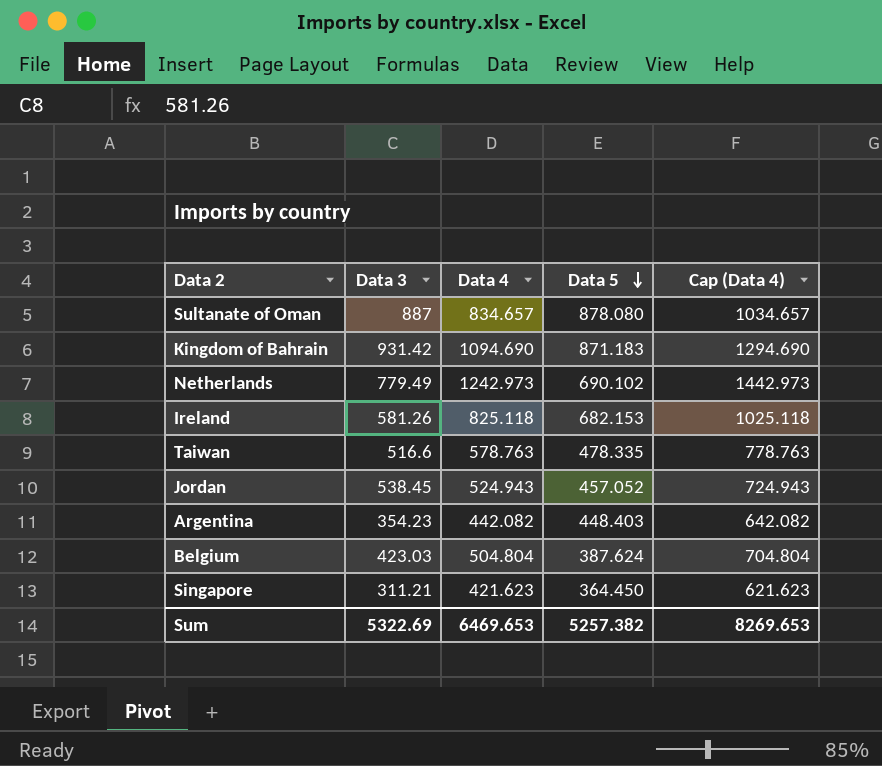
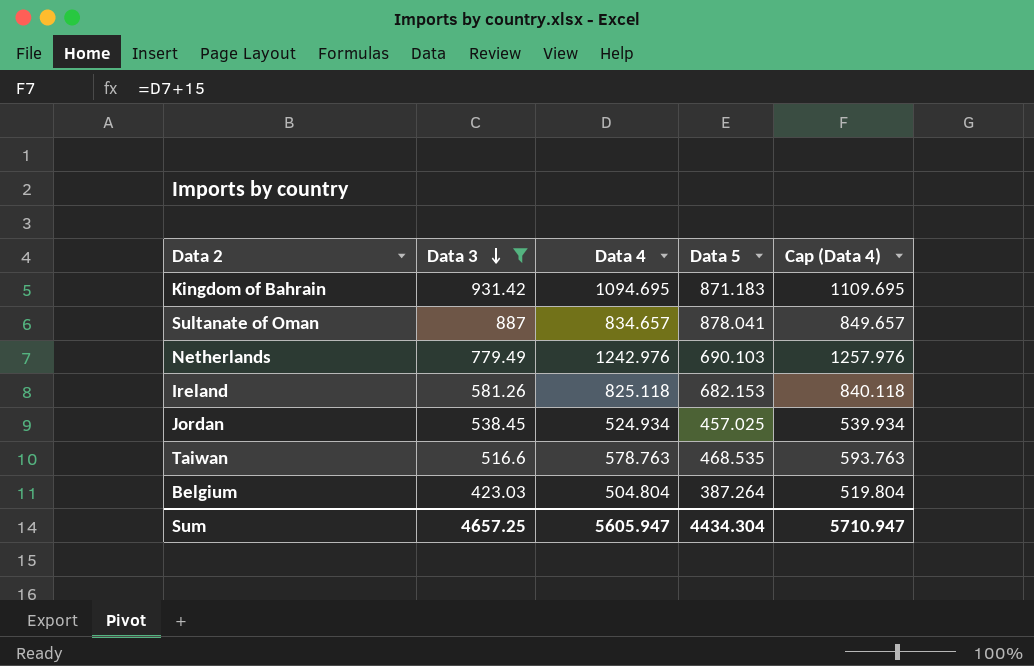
filter: none -> Data 3 >= 423.03
row order: Data 5 descending -> Data 3 descending
column Cap (Data 4) | formula: [Data 4] + 200 -> [Data 4] + 15
Kingdom of Bahrain | Data 4: 1094.690 -> 1094.695
Sultanate of Oman | Data 5: 878.080 -> 878.041
Netherlands | Data 4: 1242.973 -> 1242.976
Netherlands | Data 5: 690.102 -> 690.103
Jordan | Data 4: 524.943 -> 524.934
Jordan | Data 5: 457.052 -> 457.025
Taiwan | Data 5: 478.335 -> 468.535
Belgium | Data 5: 387.624 -> 387.264
Sum | Data 3: 5322.69 -> 4657.25
Sum | Data 4: 6469.653 -> 5605.947
Sum | Data 5: 5257.382 -> 4434.304
Sum | Cap (Data 4): 8269.653 -> 5710.947

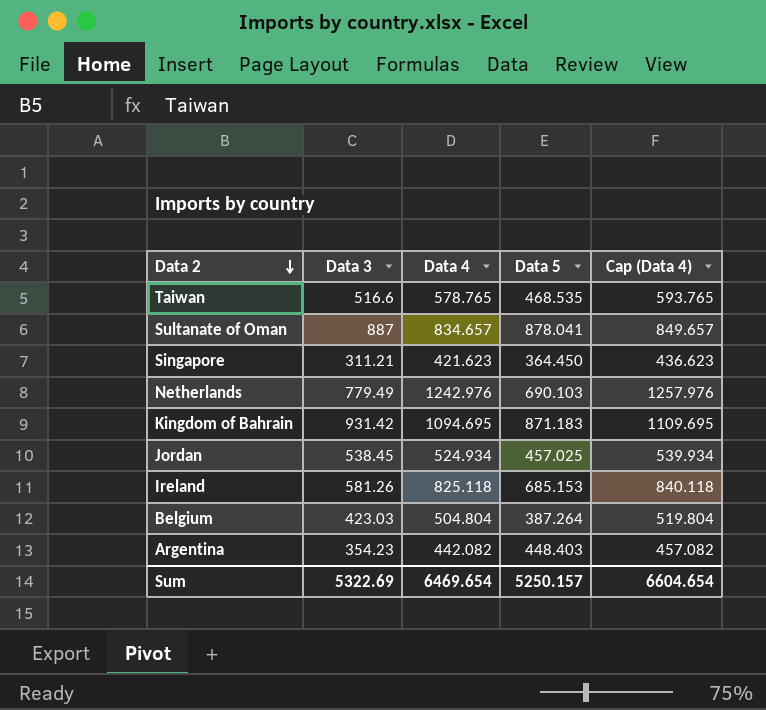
filter: Data 3 >= 423.03 -> none
row order: Data 3 descending -> Data 2 descending
Taiwan | Data 4: 578.763 -> 578.765
Taiwan | Cap (Data 4): 593.763 -> 593.765
Ireland | Data 5: 682.153 -> 685.153
Sum | Data 3: 4657.25 -> 5322.69
Sum | Data 4: 5605.947 -> 6469.654
Sum | Data 5: 4434.304 -> 5250.157
Sum | Cap (Data 4): 5710.947 -> 6604.654

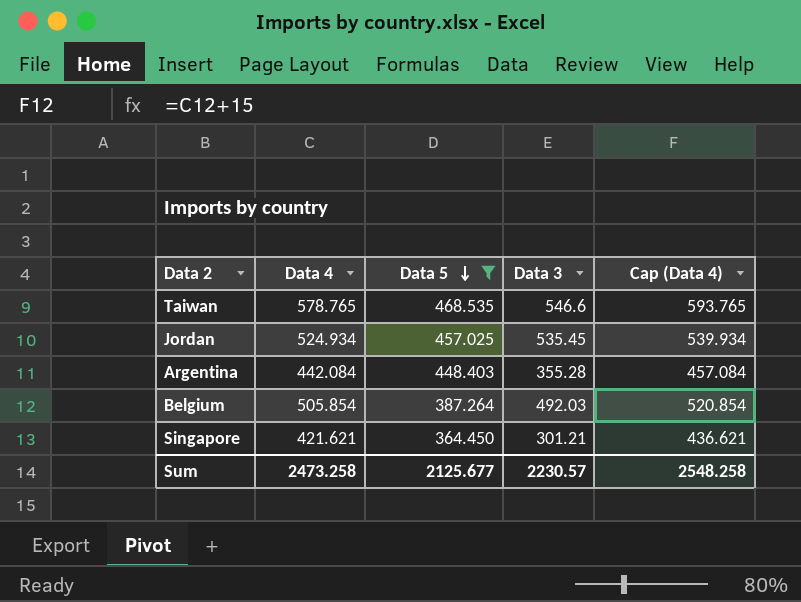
filter: none -> Data 5 <= 468.535
row order: Data 2 descending -> Data 5 descending
column Data 3 | position: 2 -> 4
Taiwan | Data 3: 516.6 -> 546.6
Jordan | Data 3: 538.45 -> 535.45
Argentina | Data 4: 442.082 -> 442.084
Argentina | Data 3: 354.23 -> 355.28
Argentina | Cap (Data 4): 457.082 -> 457.084
Belgium | Data 4: 504.804 -> 505.854
Belgium | Data 3: 423.03 -> 492.03
Belgium | Cap (Data 4): 519.804 -> 520.854
Singapore | Data 4: 421.623 -> 421.621
Singapore | Data 3: 311.21 -> 301.21
Singapore | Cap (Data 4): 436.623 -> 436.621
Sum | Data 4: 6469.654 -> 2473.258
Sum | Data 5: 5250.157 -> 2125.677
Sum | Data 3: 5322.69 -> 2230.57
Sum | Cap (Data 4): 6604.654 -> 2548.258

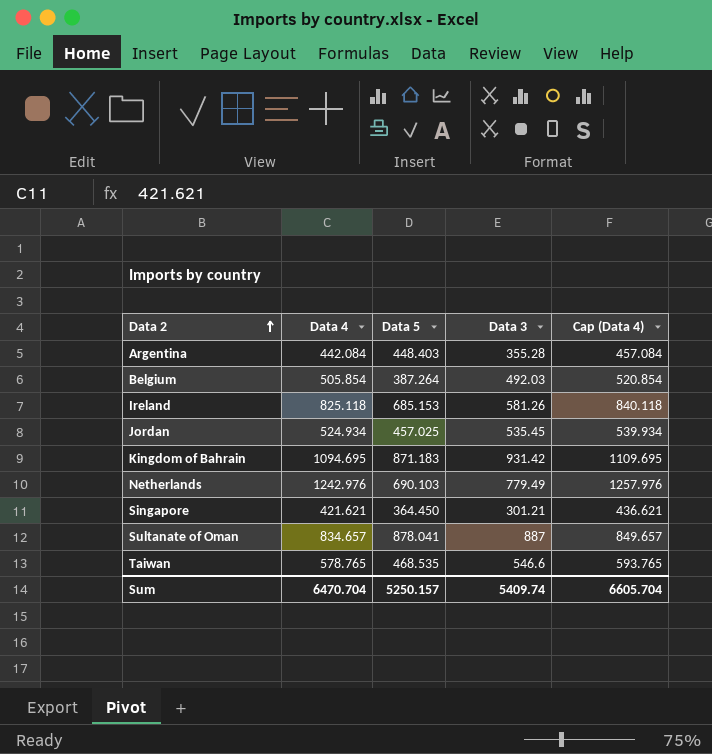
filter: Data 5 <= 468.535 -> none
row order: Data 5 descending -> Data 2 ascending
Sum | Data 4: 2473.258 -> 6470.704
Sum | Data 5: 2125.677 -> 5250.157
Sum | Data 3: 2230.57 -> 5409.74
Sum | Cap (Data 4): 2548.258 -> 6605.704

